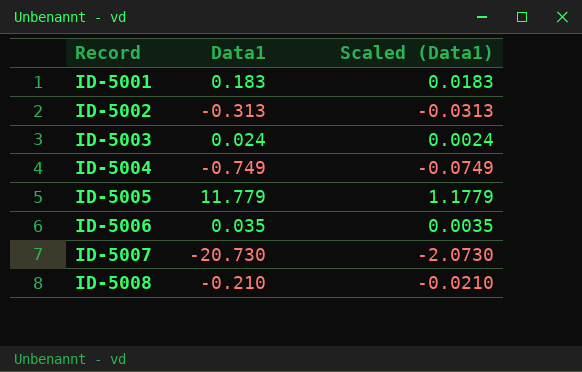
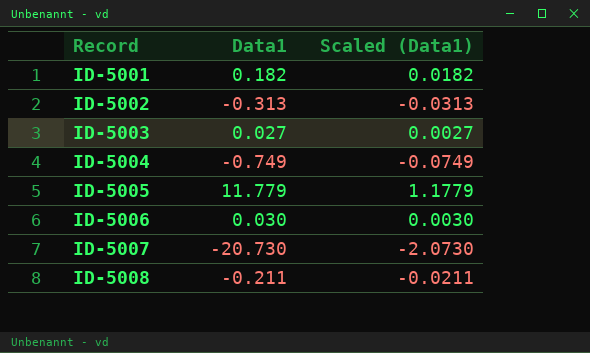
ID-5001 | Data1: 0.183 -> 0.182
ID-5001 | Scaled (Data1): 0.0183 -> 0.0182
ID-5003 | Data1: 0.024 -> 0.027
ID-5003 | Scaled (Data1): 0.0024 -> 0.0027
ID-5006 | Data1: 0.035 -> 0.030
ID-5006 | Scaled (Data1): 0.0035 -> 0.0030
ID-5008 | Data1: -0.210 -> -0.211
ID-5008 | Scaled (Data1): -0.0210 -> -0.0211

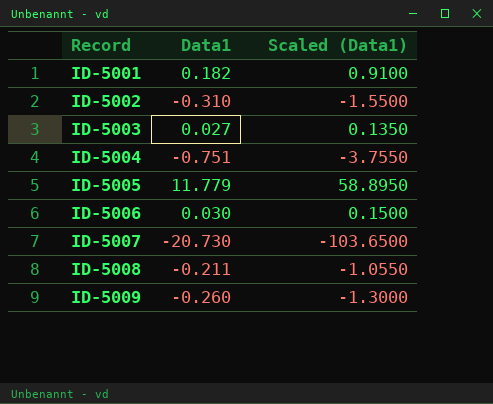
column Scaled (Data1) | formula: [Data1] * 0.1 -> [Data1] * 5
ID-5002 | Data1: -0.313 -> -0.310
ID-5004 | Data1: -0.749 -> -0.751
row ID-5009: none -> -0.260 | -1.3000

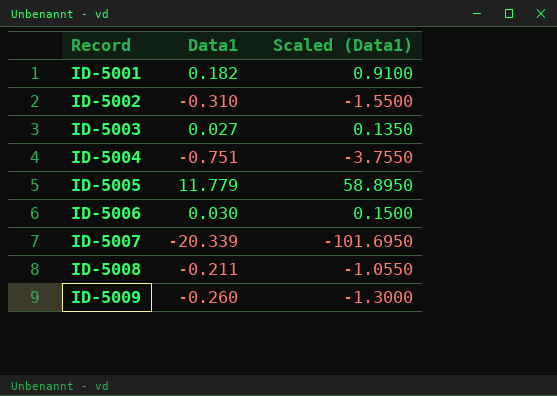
ID-5007 | Data1: -20.730 -> -20.339
ID-5007 | Scaled (Data1): -103.6500 -> -101.6950

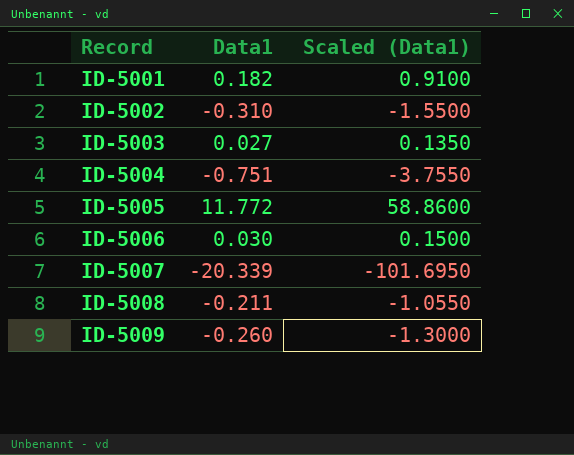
ID-5005 | Data1: 11.779 -> 11.772
ID-5005 | Scaled (Data1): 58.8950 -> 58.8600

